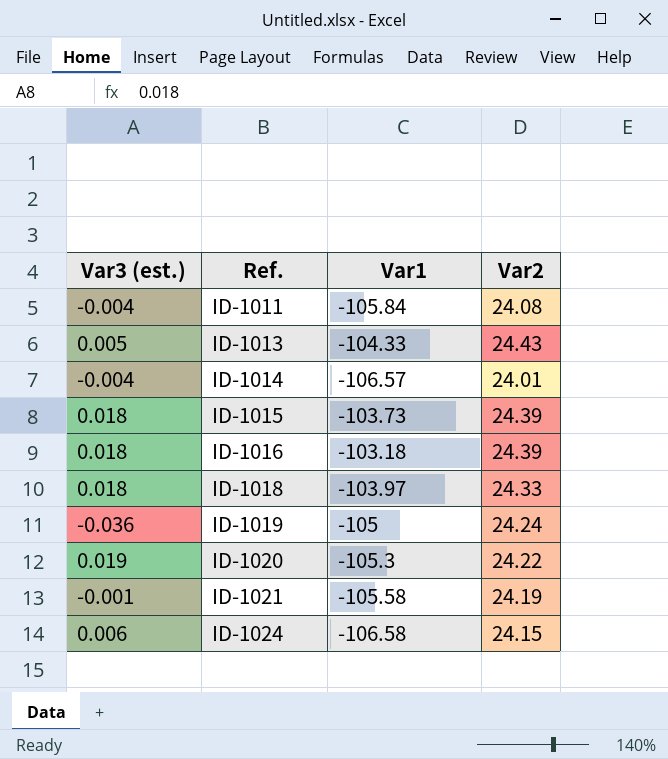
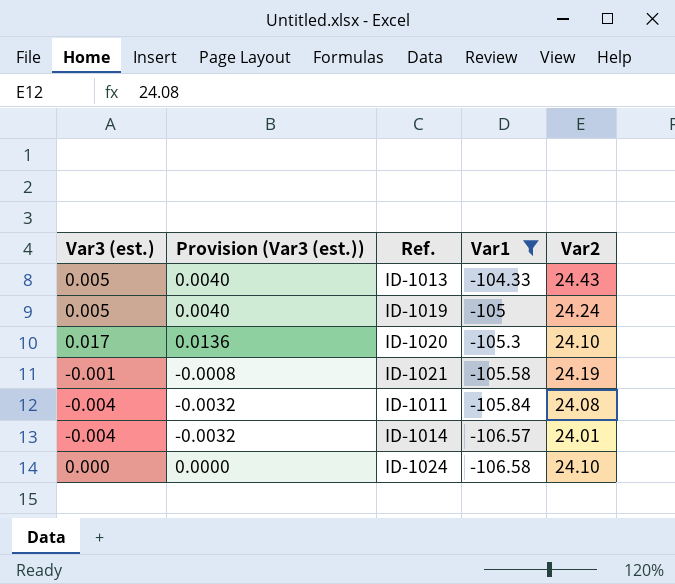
filter: none -> Var1 <= -104.33
row order: Ref. ascending -> Var1 descending
column Provision (Var3 (est.)) | formula: none -> [Var3 (est.)] * 0.8
ID-1019 | Var3 (est.): -0.036 -> 0.005
ID-1020 | Var3 (est.): 0.019 -> 0.017
ID-1020 | Var2: 24.22 -> 24.10
ID-1024 | Var3 (est.): 0.006 -> 0.000
ID-1024 | Var2: 24.15 -> 24.10

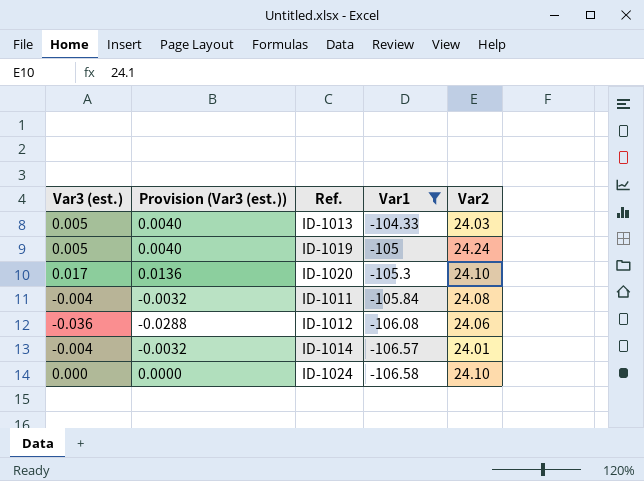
row ID-1021: -0.001 | -0.0008 | -105.58 | 24.19 -> none
ID-1013 | Var2: 24.43 -> 24.03
row ID-1012: none -> -0.036 | -0.0288 | -106.08 | 24.06

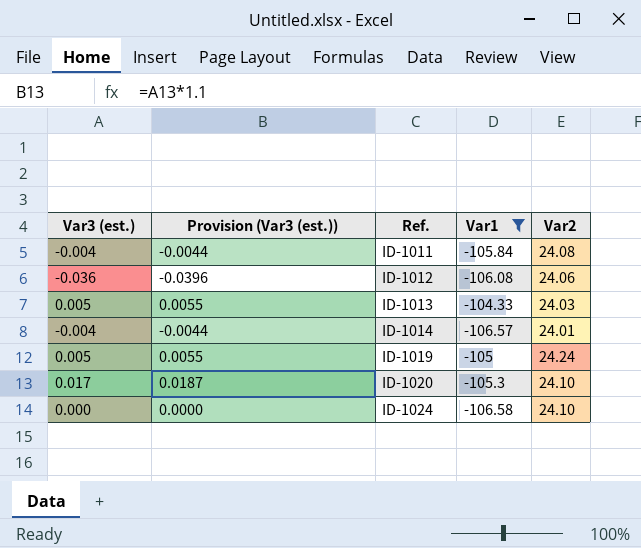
row order: Var1 descending -> Ref. ascending
column Provision (Var3 (est.)) | formula: [Var3 (est.)] * 0.8 -> [Var3 (est.)] * 1.1

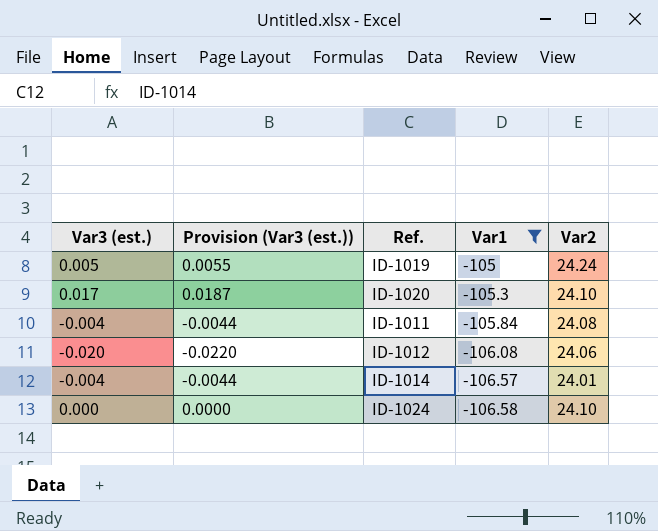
row order: Ref. ascending -> Var1 descending
row ID-1013: 0.005 | 0.0055 | -104.33 | 24.03 -> none
ID-1012 | Var3 (est.): -0.036 -> -0.020
ID-1012 | Provision (Var3 (est.)): -0.0396 -> -0.0220

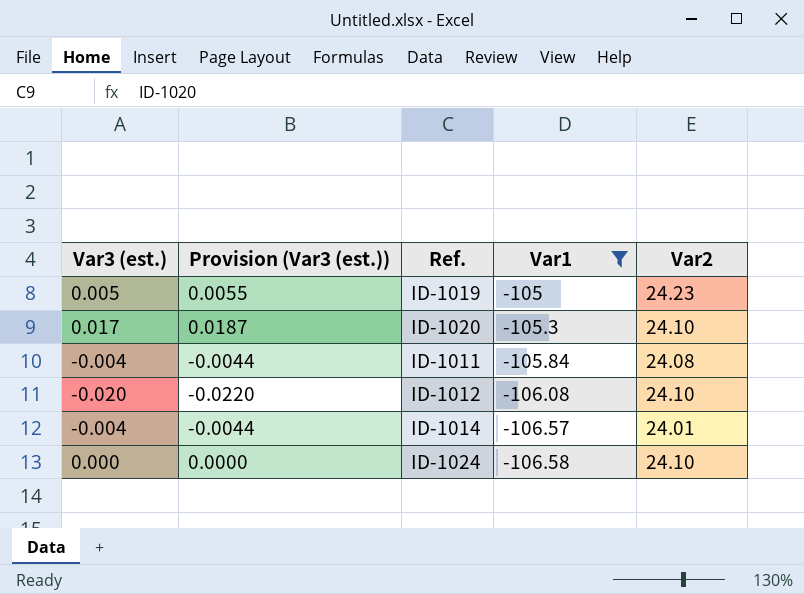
ID-1019 | Var2: 24.24 -> 24.23
ID-1012 | Var2: 24.06 -> 24.10

